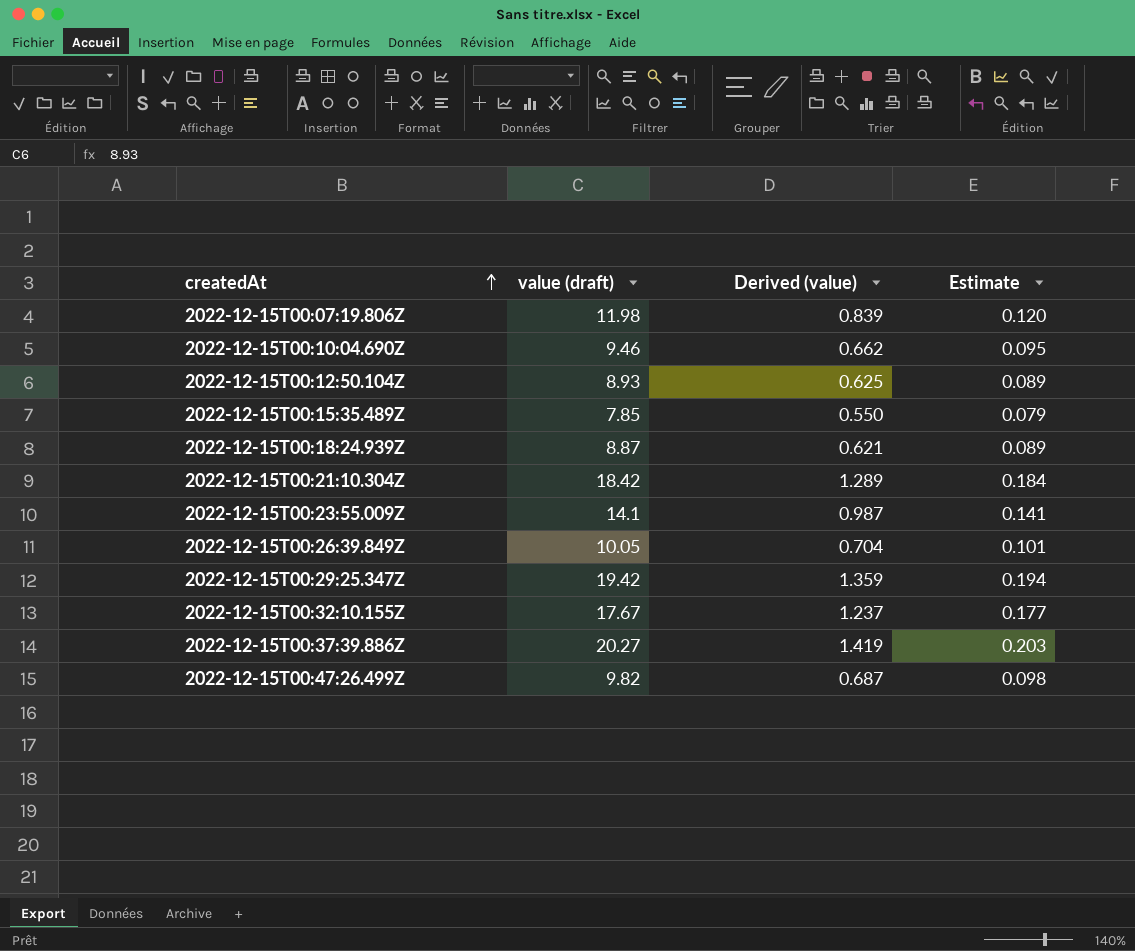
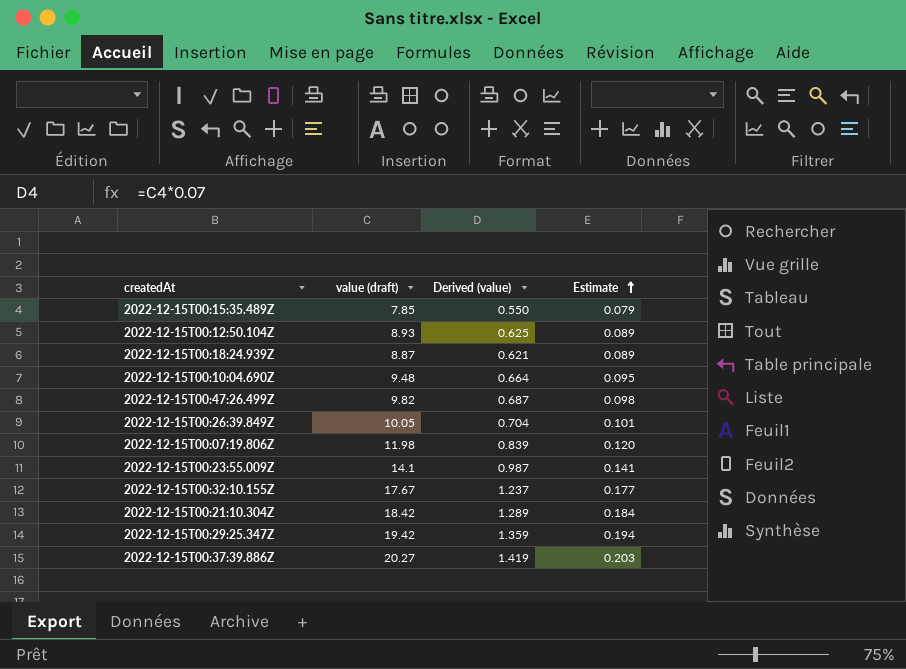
row order: createdAt ascending -> Estimate ascending
2022-12-15T00:10:04.690Z | value (draft): 9.46 -> 9.48
2022-12-15T00:10:04.690Z | Derived (value): 0.662 -> 0.664

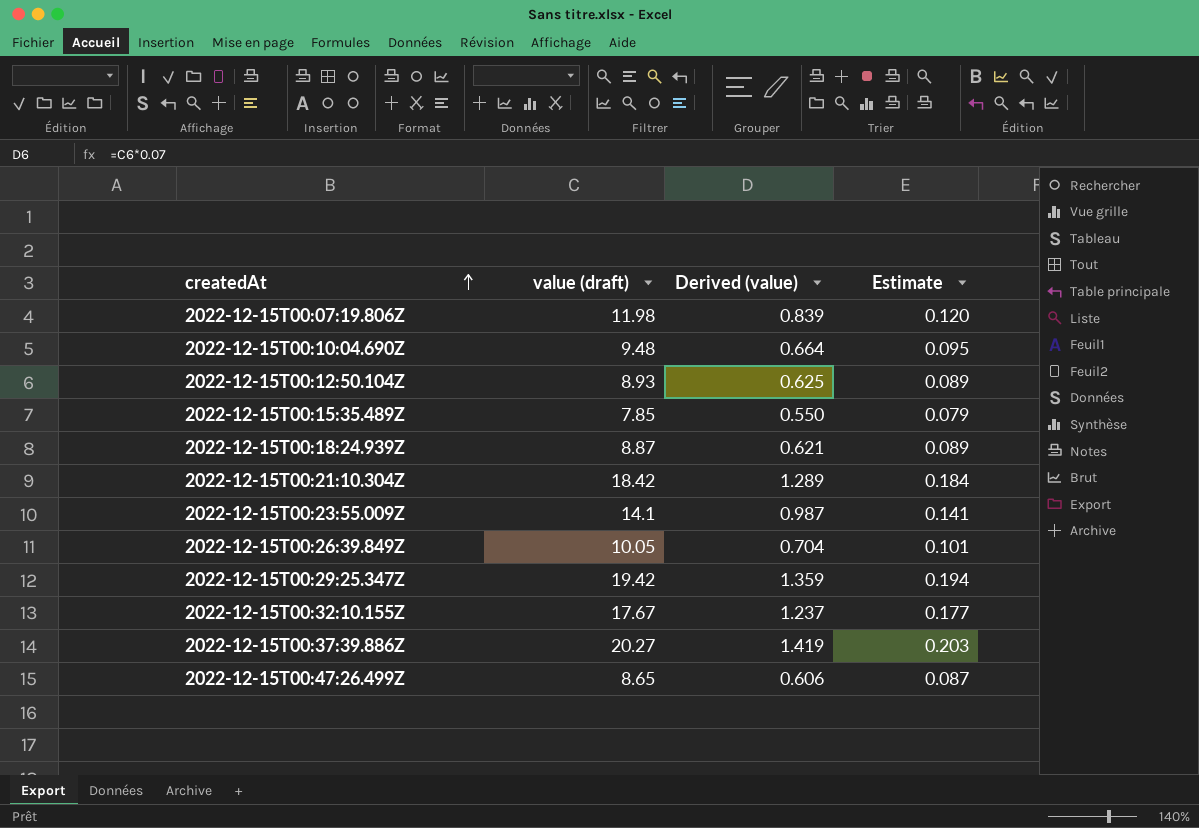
row order: Estimate ascending -> createdAt ascending
2022-12-15T00:47:26.499Z | value (draft): 9.82 -> 8.65
2022-12-15T00:47:26.499Z | Derived (value): 0.687 -> 0.606
2022-12-15T00:47:26.499Z | Estimate: 0.098 -> 0.087

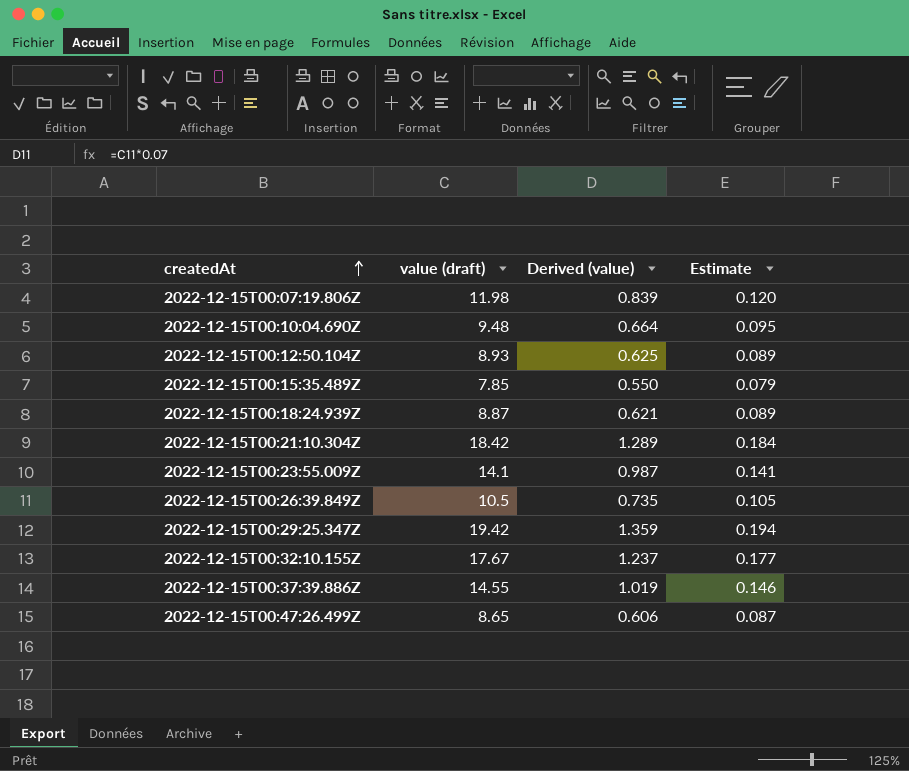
2022-12-15T00:26:39.849Z | value (draft): 10.05 -> 10.5
2022-12-15T00:26:39.849Z | Derived (value): 0.704 -> 0.735
2022-12-15T00:26:39.849Z | Estimate: 0.101 -> 0.105
2022-12-15T00:37:39.886Z | value (draft): 20.27 -> 14.55
2022-12-15T00:37:39.886Z | Derived (value): 1.419 -> 1.019
2022-12-15T00:37:39.886Z | Estimate: 0.203 -> 0.146

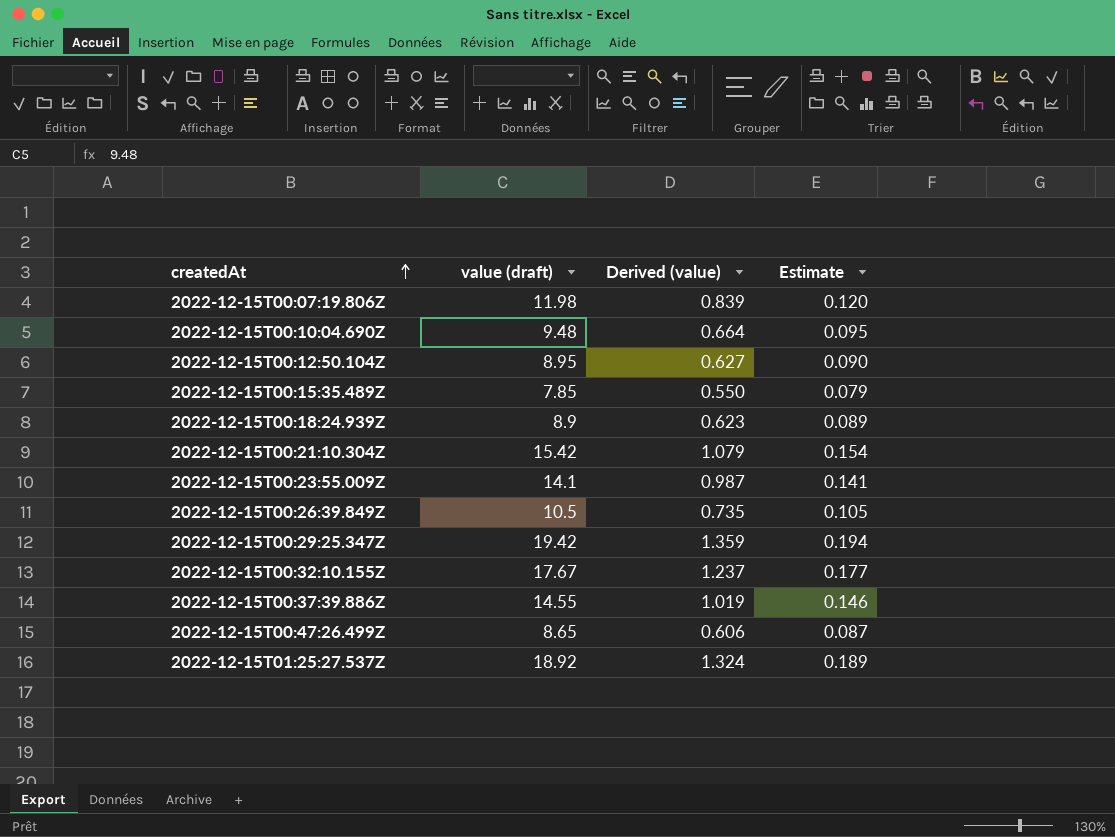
2022-12-15T00:12:50.104Z | value (draft): 8.93 -> 8.95
2022-12-15T00:12:50.104Z | Derived (value): 0.625 -> 0.627
2022-12-15T00:12:50.104Z | Estimate: 0.089 -> 0.090
2022-12-15T00:18:24.939Z | value (draft): 8.87 -> 8.9
2022-12-15T00:18:24.939Z | Derived (value): 0.621 -> 0.623
2022-12-15T00:21:10.304Z | value (draft): 18.42 -> 15.42
2022-12-15T00:21:10.304Z | Derived (value): 1.289 -> 1.079
2022-12-15T00:21:10.304Z | Estimate: 0.184 -> 0.154
row 2022-12-15T01:25:27.537Z: none -> 18.92 | 1.324 | 0.189

